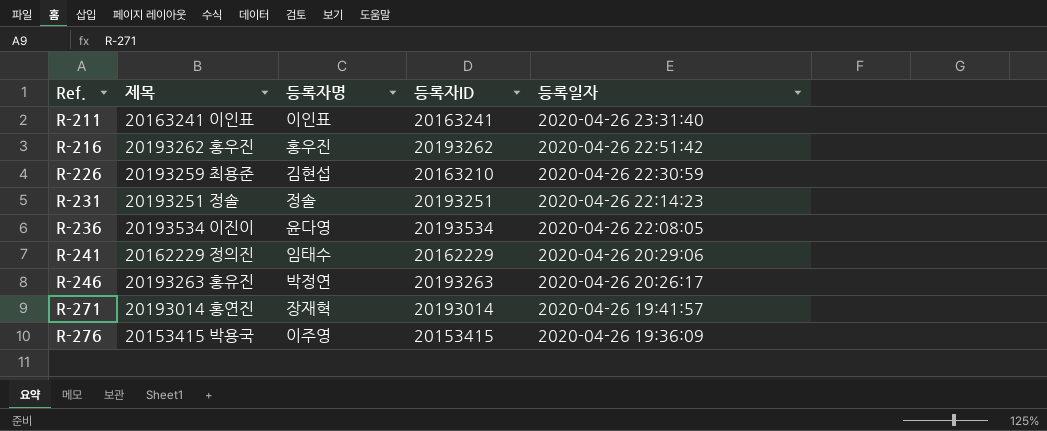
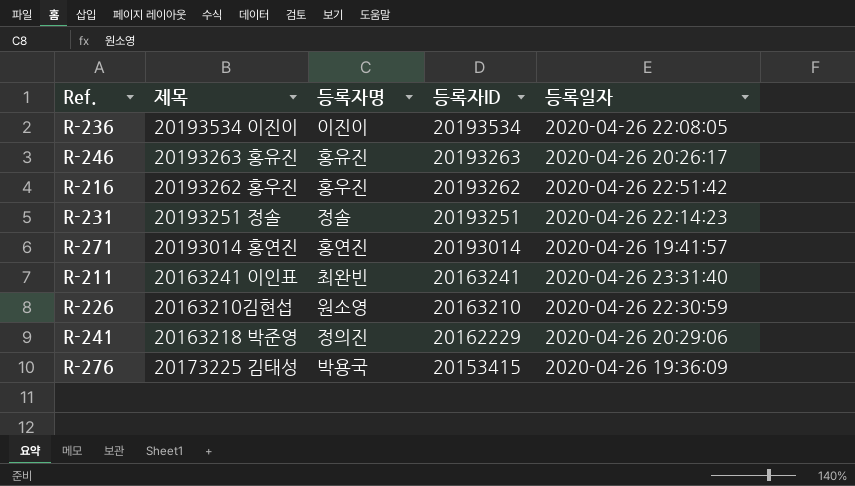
row order: Ref. ascending -> 등록자ID descending
R-236 | 등록자명: 윤다영 -> 이진이
R-246 | 등록자명: 박정연 -> 홍유진
R-271 | 등록자명: 장재혁 -> 홍연진
R-211 | 등록자명: 이인표 -> 최완빈
R-226 | 제목: 20193259 최용준 -> 20163210김현섭
R-226 | 등록자명: 김현섭 -> 원소영
R-241 | 제목: 20162229 정의진 -> 20163218 박준영
R-241 | 등록자명: 임태수 -> 정의진
R-276 | 제목: 20153415 박용국 -> 20173225 김태성
R-276 | 등록자명: 이주영 -> 박용국

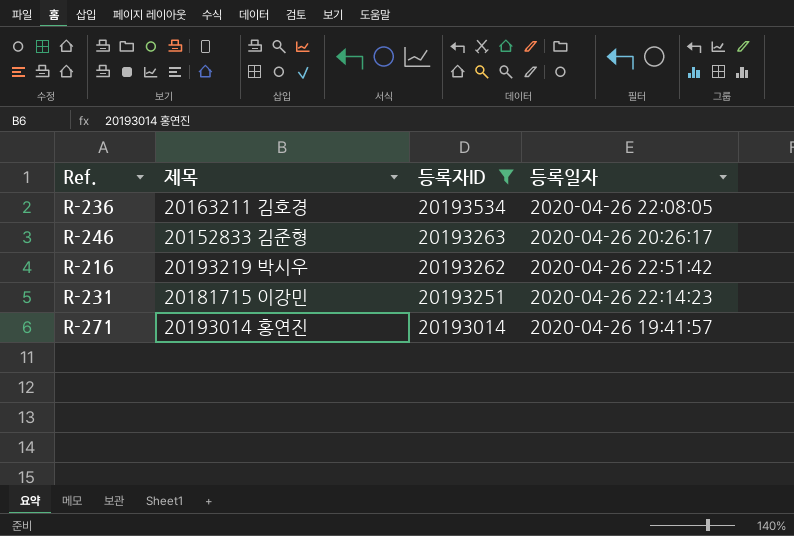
filter: none -> 등록자ID >= 20193014
column 등록자명 | position: 3 -> none
R-236 | 제목: 20193534 이진이 -> 20163211 김호경
R-246 | 제목: 20193263 홍유진 -> 20152833 김준형
R-216 | 제목: 20193262 홍우진 -> 20193219 박시우
R-231 | 제목: 20193251 정솔 -> 20181715 이강민

